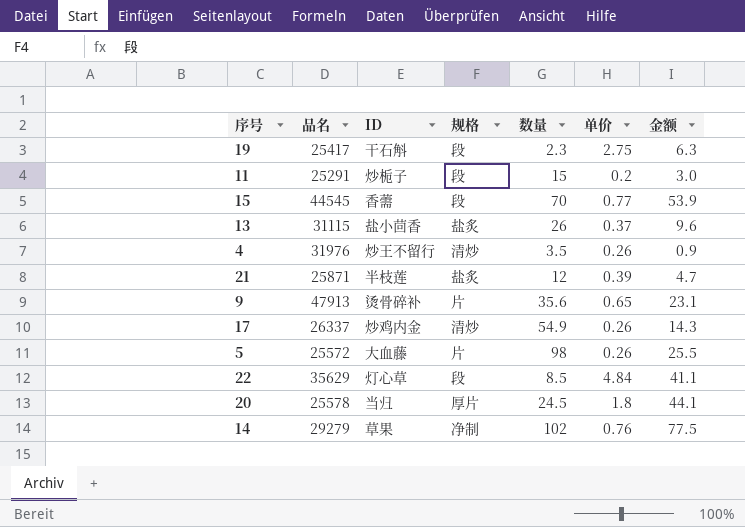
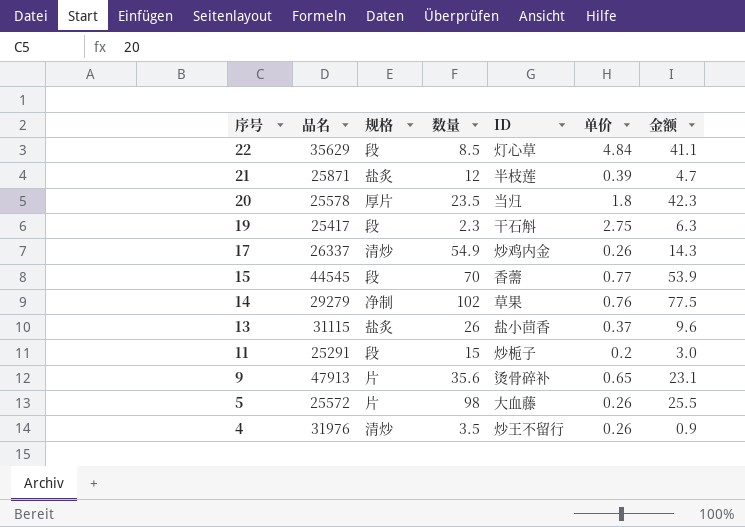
row order: none -> 序号 descending
column ID | position: 3 -> 5
20 | 数量: 24.5 -> 23.5
20 | 金额: 44.1 -> 42.3

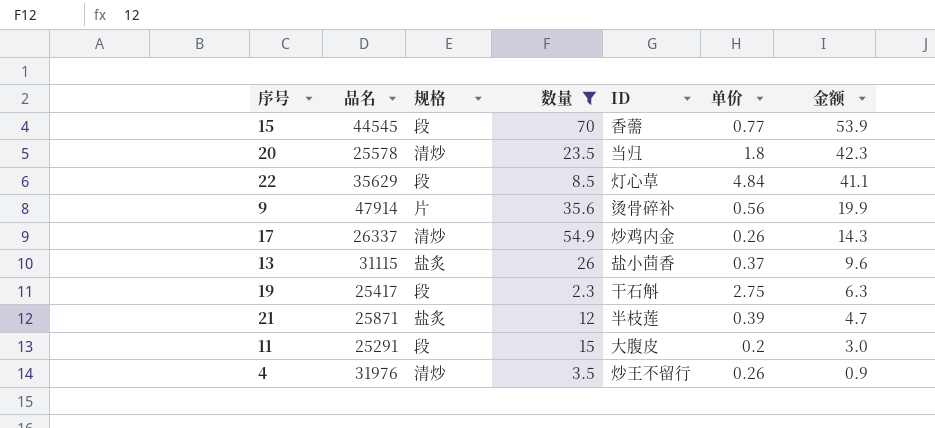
filter: none -> 数量 <= 70
row order: 序号 descending -> 金额 descending
20 | 规格: 厚片 -> 清炒
9 | 品名: 47913 -> 47914
9 | 单价: 0.65 -> 0.56
9 | 金额: 23.1 -> 19.9
11 | ID: 炒栀子 -> 大腹皮

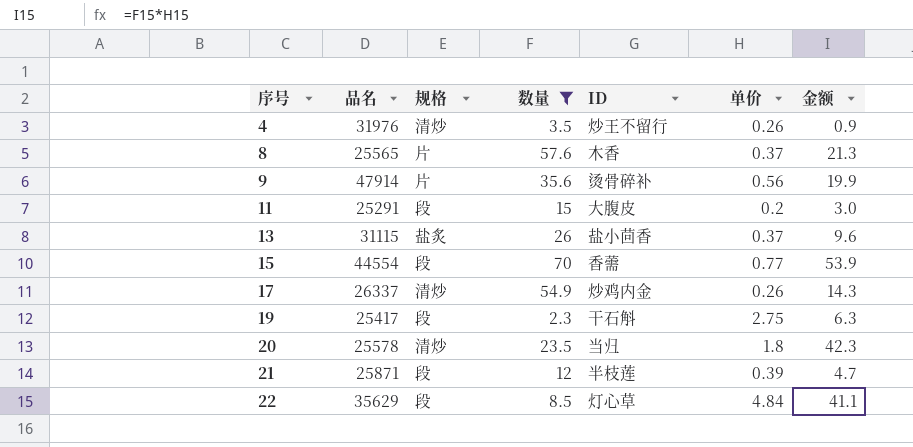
row order: 金额 descending -> 序号 ascending
row 8: none -> 25565 | 片 | 57.6 | 木香 | 0.37 | 21.3
15 | 品名: 44545 -> 44554
21 | 规格: 盐炙 -> 段

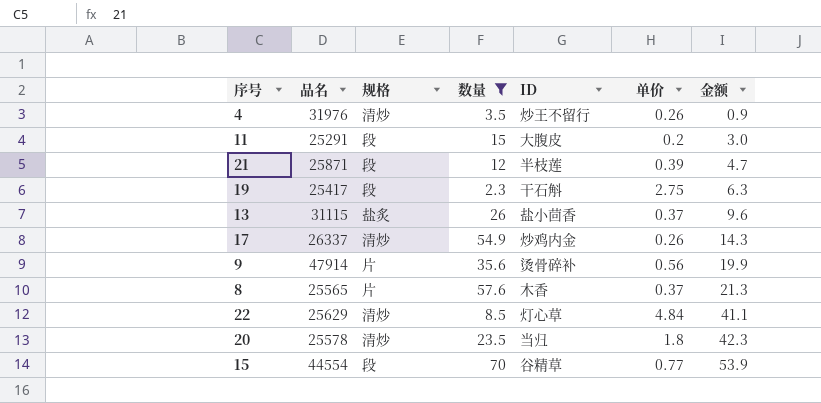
row order: 序号 ascending -> 金额 ascending
22 | 品名: 35629 -> 25629
22 | 规格: 段 -> 清炒
15 | ID: 香薷 -> 谷精草

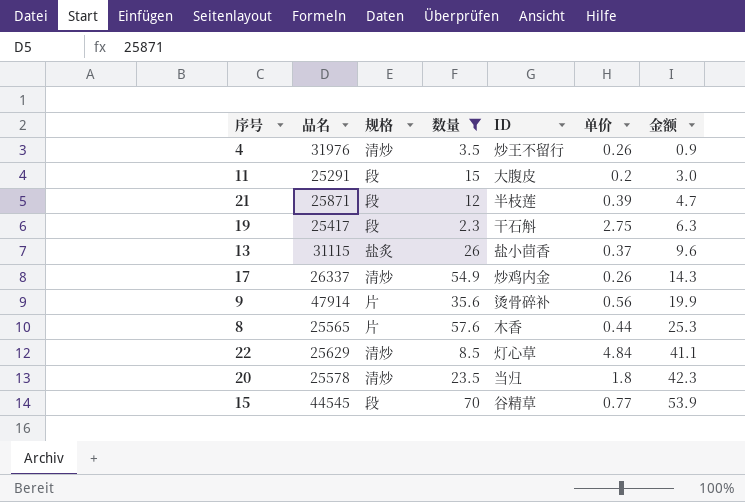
8 | 单价: 0.37 -> 0.44
8 | 金额: 21.3 -> 25.3
15 | 品名: 44554 -> 44545

